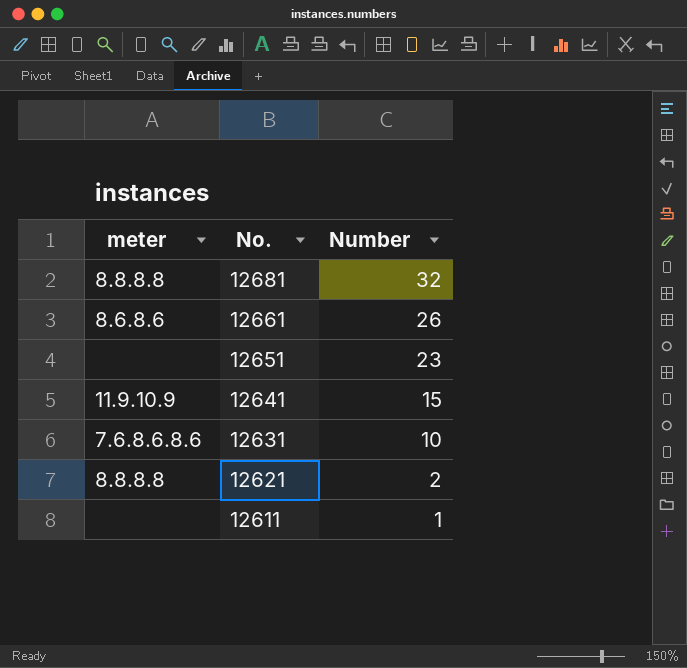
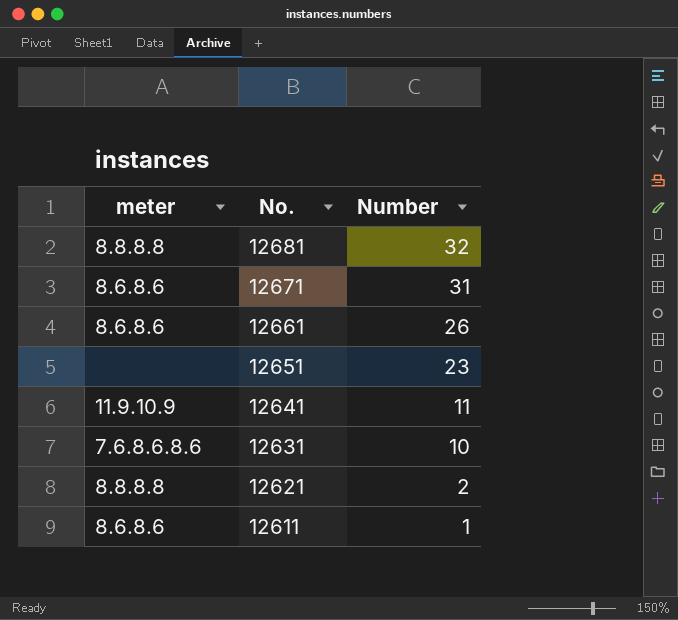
row 12671: none -> 8.6.8.6 | 31
12641 | Number: 15 -> 11
12611 | meter: none -> 8.6.8.6

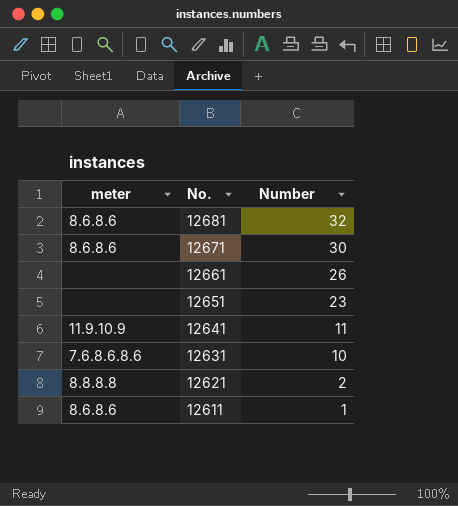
12681 | meter: 8.8.8.8 -> 8.6.8.6
12671 | Number: 31 -> 30
12661 | meter: 8.6.8.6 -> none

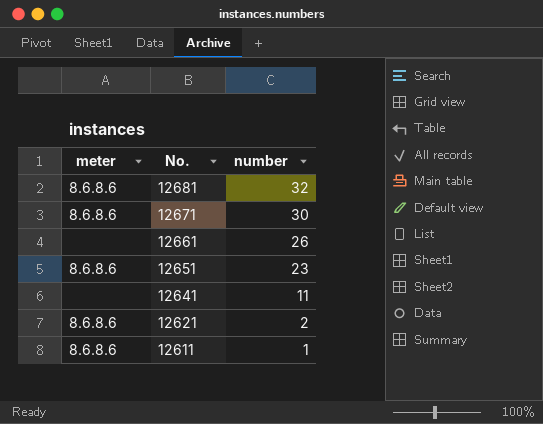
column name: Number -> number
row 12631: 7.6.8.6.8.6 | 10 -> none
12651 | meter: none -> 8.6.8.6
12641 | meter: 11.9.10.9 -> none
12621 | meter: 8.8.8.8 -> 8.6.8.6

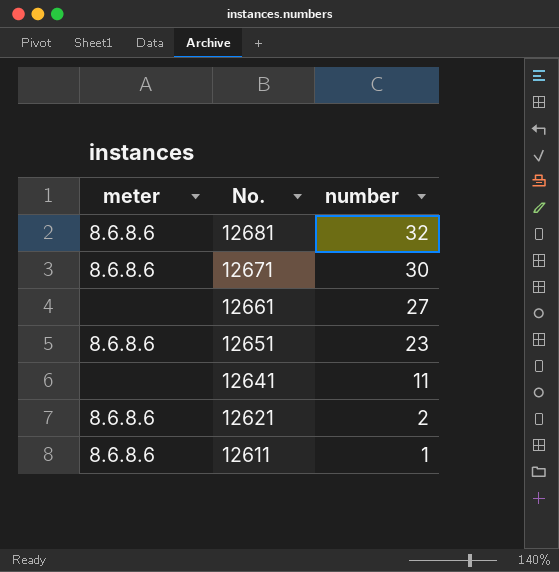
12661 | number: 26 -> 27

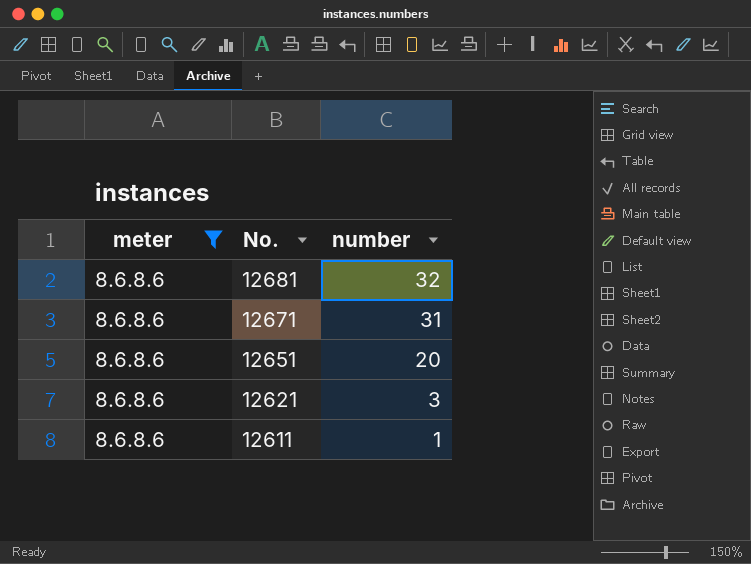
filter: none -> meter = 8.6.8.6
12671 | number: 30 -> 31
12651 | number: 23 -> 20
12621 | number: 2 -> 3

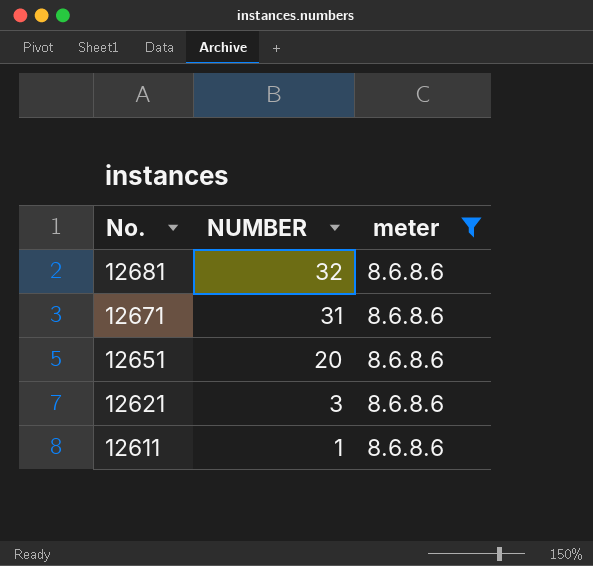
column name: number -> NUMBER
column meter | position: 1 -> 3

